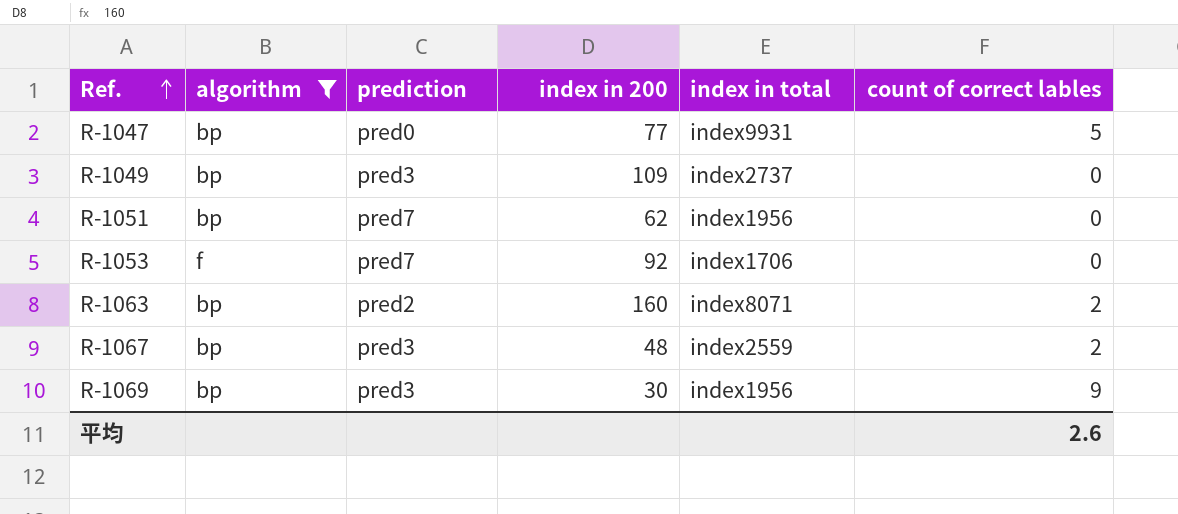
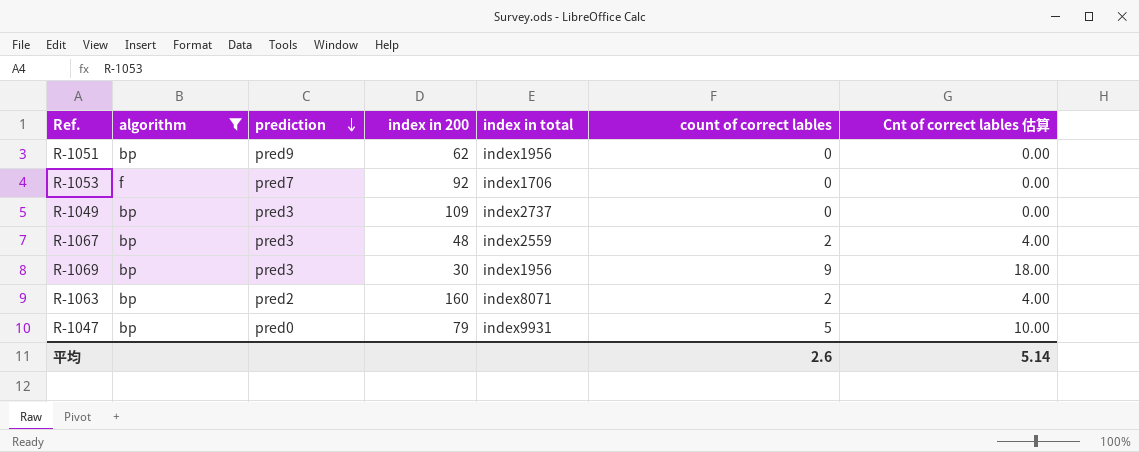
row order: Ref. ascending -> prediction descending
column Cnt of correct lables 估算 | formula: none -> [count of correct lables] * 2
R-1051 | prediction: pred7 -> pred9
R-1047 | index in 200: 77 -> 79

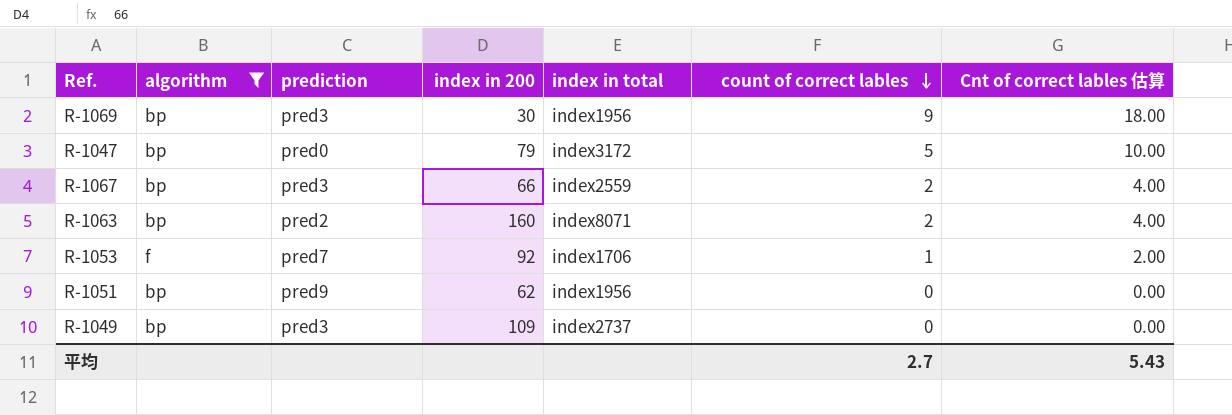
row order: prediction descending -> count of correct lables descending
R-1047 | index in total: index9931 -> index3172
R-1067 | index in 200: 48 -> 66
R-1053 | count of correct lables: 0 -> 1
R-1053 | Cnt of correct lables 估算: 0.00 -> 2.00
平均 | count of correct lables: 2.6 -> 2.7
平均 | Cnt of correct lables 估算: 5.14 -> 5.43

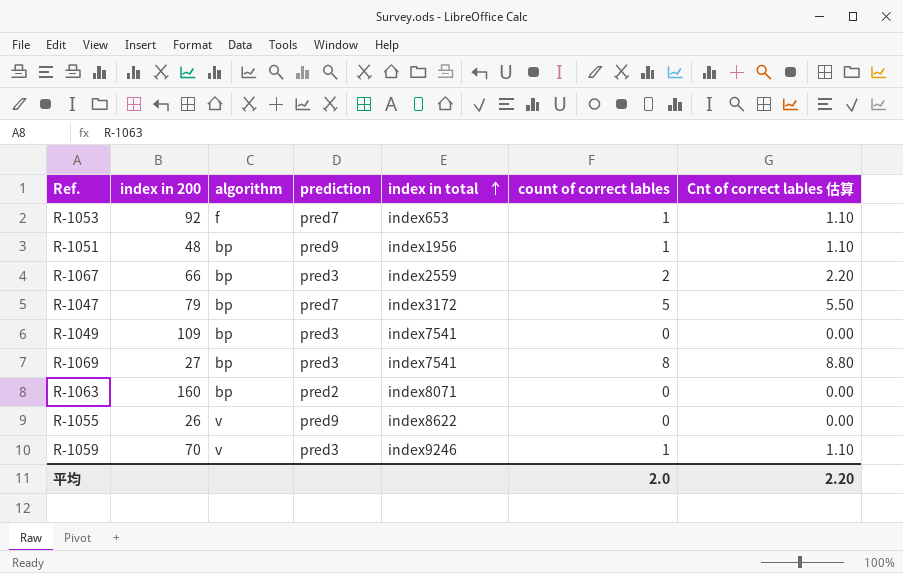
filter: algorithm != v -> none
row order: count of correct lables descending -> index in total ascending
column index in 200 | position: 4 -> 2
column Cnt of correct lables 估算 | formula: [count of correct lables] * 2 -> [count of correct lables] * 1.1
R-1053 | index in total: index1706 -> index653
R-1051 | index in 200: 62 -> 48
R-1051 | count of correct lables: 0 -> 1
R-1047 | prediction: pred0 -> pred7
R-1049 | index in total: index2737 -> index7541
R-1069 | index in 200: 30 -> 27
R-1069 | index in total: index1956 -> index7541
R-1069 | count of correct lables: 9 -> 8
R-1063 | count of correct lables: 2 -> 0
平均 | count of correct lables: 2.7 -> 2.0
平均 | Cnt of correct lables 估算: 5.43 -> 2.20

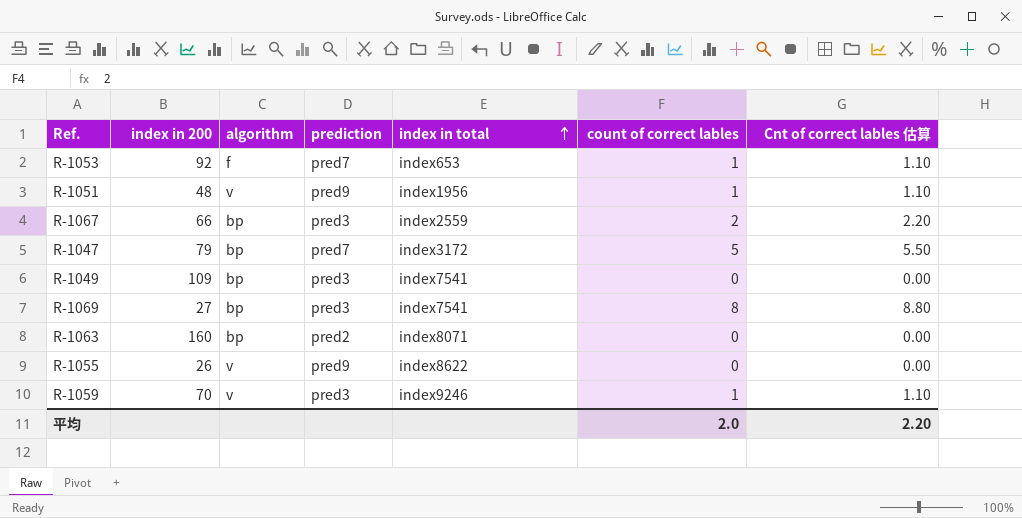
R-1051 | algorithm: bp -> v

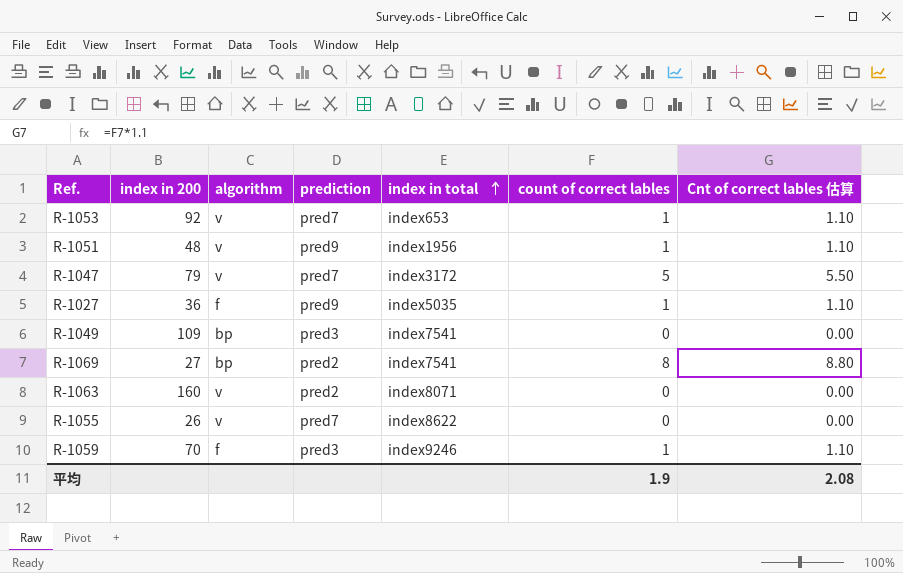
row R-1067: 66 | bp | pred3 | index2559 | 2 | 2.20 -> none
R-1053 | algorithm: f -> v
R-1047 | algorithm: bp -> v
row R-1027: none -> 36 | f | pred9 | index5035 | 1 | 1.10
R-1069 | prediction: pred3 -> pred2
R-1063 | algorithm: bp -> v
R-1055 | prediction: pred9 -> pred7
R-1059 | algorithm: v -> f
平均 | count of correct lables: 2.0 -> 1.9
平均 | Cnt of correct lables 估算: 2.20 -> 2.08

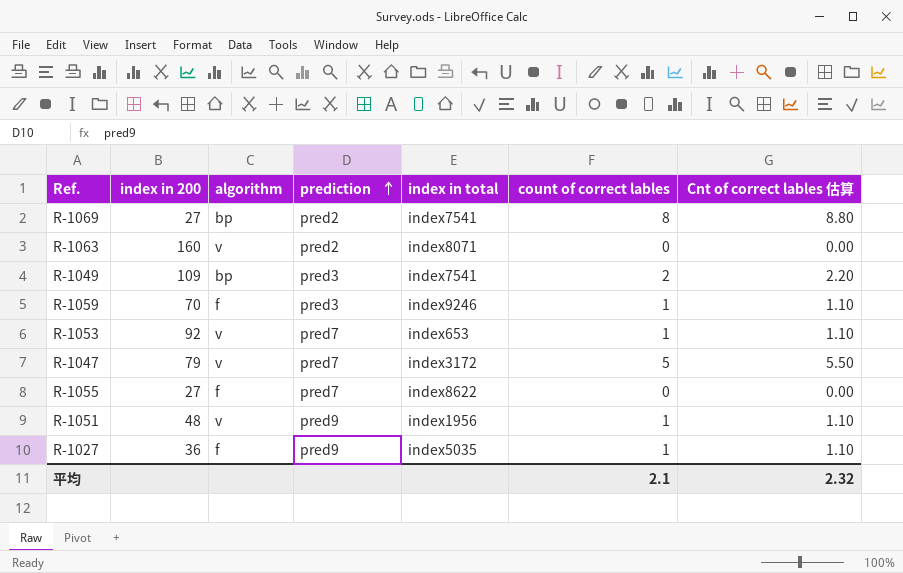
row order: index in total ascending -> prediction ascending
R-1049 | count of correct lables: 0 -> 2
R-1049 | Cnt of correct lables 估算: 0.00 -> 2.20
R-1055 | index in 200: 26 -> 27
R-1055 | algorithm: v -> f
平均 | count of correct lables: 1.9 -> 2.1
平均 | Cnt of correct lables 估算: 2.08 -> 2.32

